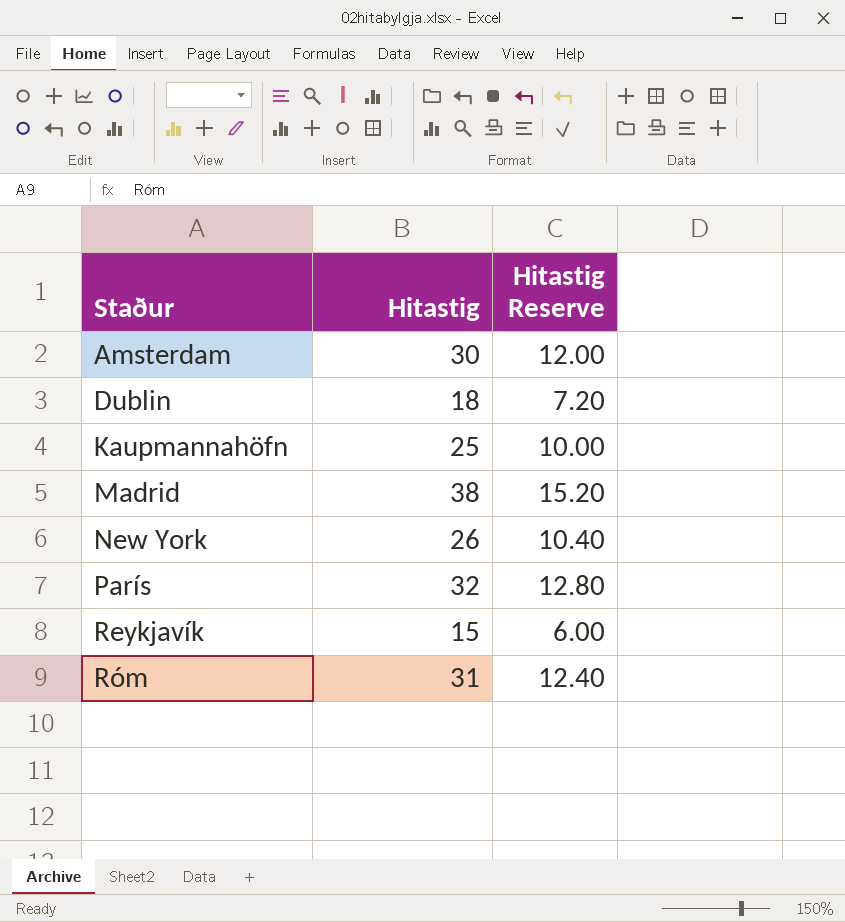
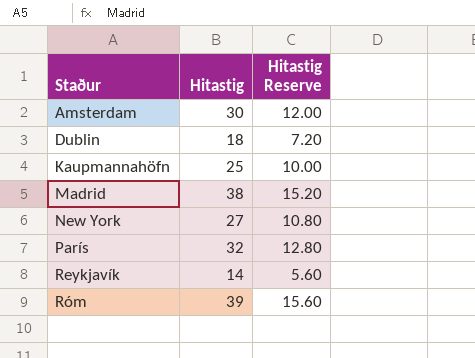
New York | Hitastig: 26 -> 27
New York | Hitastig Reserve: 10.40 -> 10.80
Reykjavík | Hitastig: 15 -> 14
Reykjavík | Hitastig Reserve: 6.00 -> 5.60
Róm | Hitastig: 31 -> 39
Róm | Hitastig Reserve: 12.40 -> 15.60

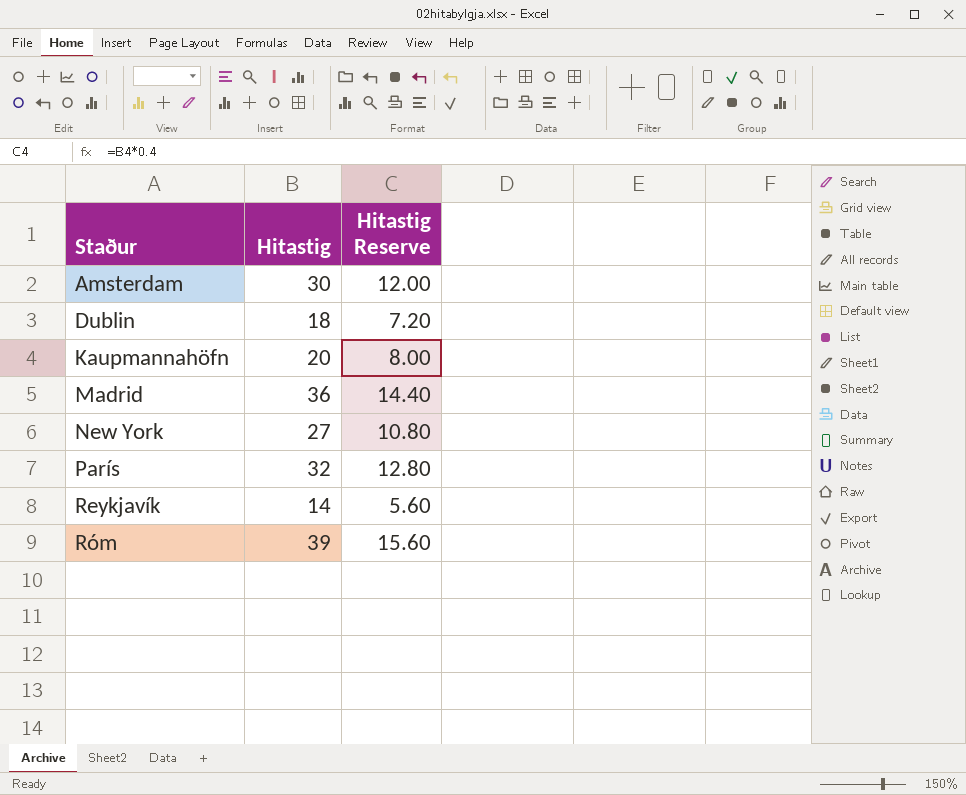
Kaupmannahöfn | Hitastig: 25 -> 20
Kaupmannahöfn | Hitastig Reserve: 10.00 -> 8.00
Madrid | Hitastig: 38 -> 36
Madrid | Hitastig Reserve: 15.20 -> 14.40

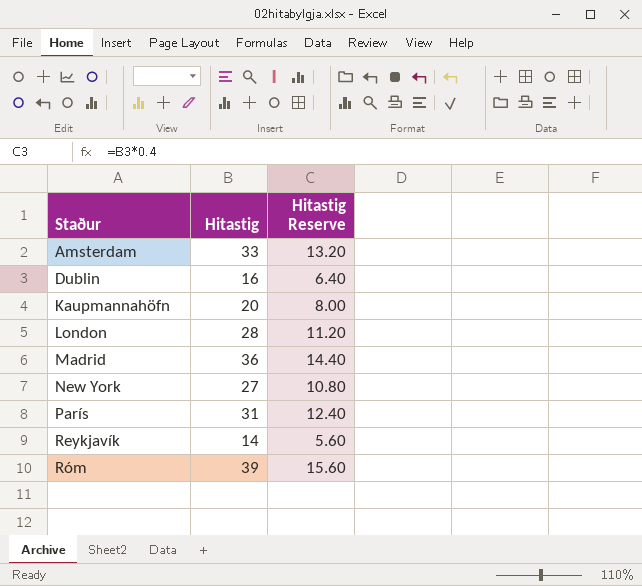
Amsterdam | Hitastig: 30 -> 33
Amsterdam | Hitastig Reserve: 12.00 -> 13.20
Dublin | Hitastig: 18 -> 16
Dublin | Hitastig Reserve: 7.20 -> 6.40
row London: none -> 28 | 11.20
París | Hitastig: 32 -> 31
París | Hitastig Reserve: 12.80 -> 12.40

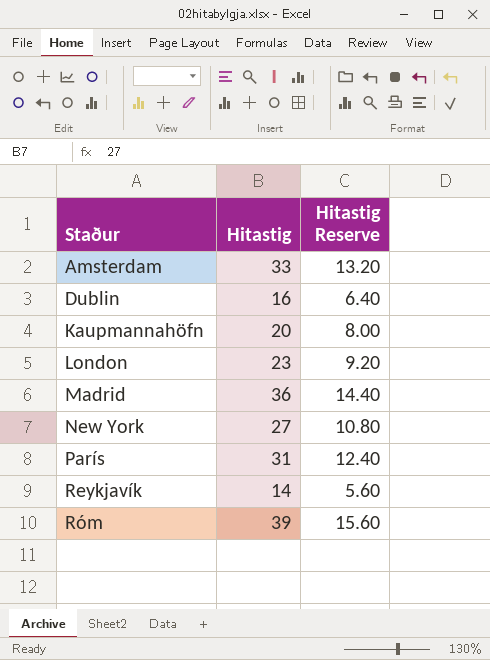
London | Hitastig: 28 -> 23
London | Hitastig Reserve: 11.20 -> 9.20

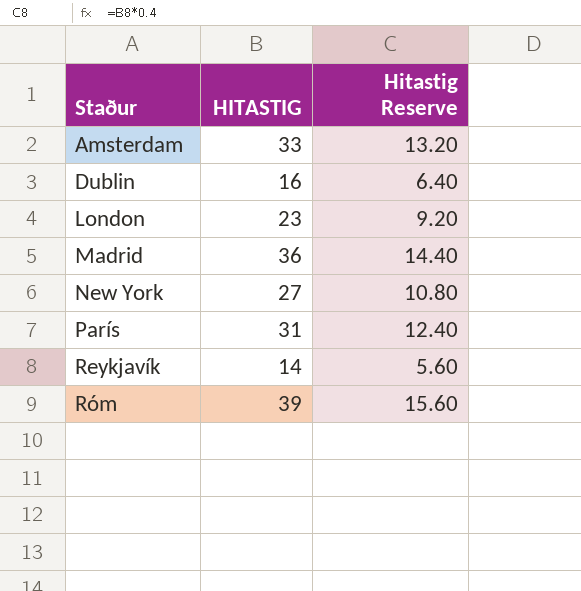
column name: Hitastig -> HITASTIG
row Kaupmannahöfn: 20 | 8.00 -> none

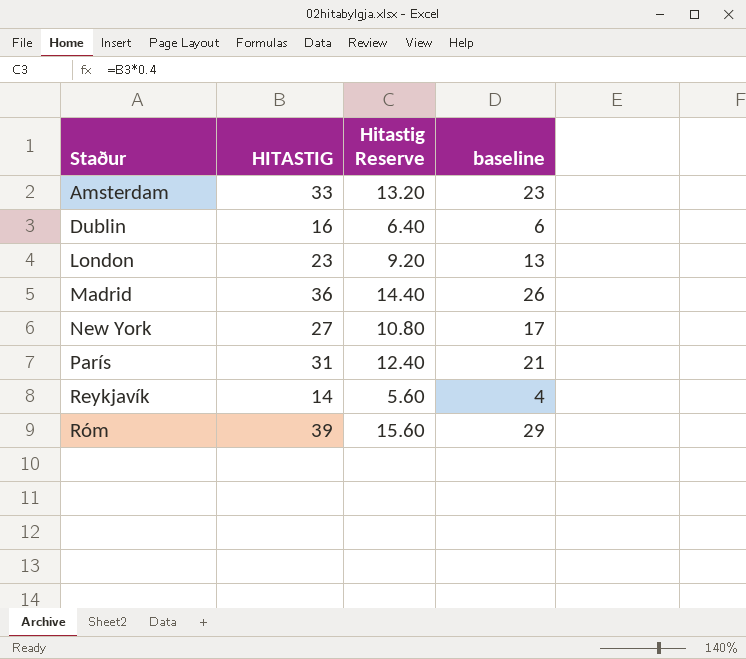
column baseline | formula: none -> [HITASTIG] - 10

